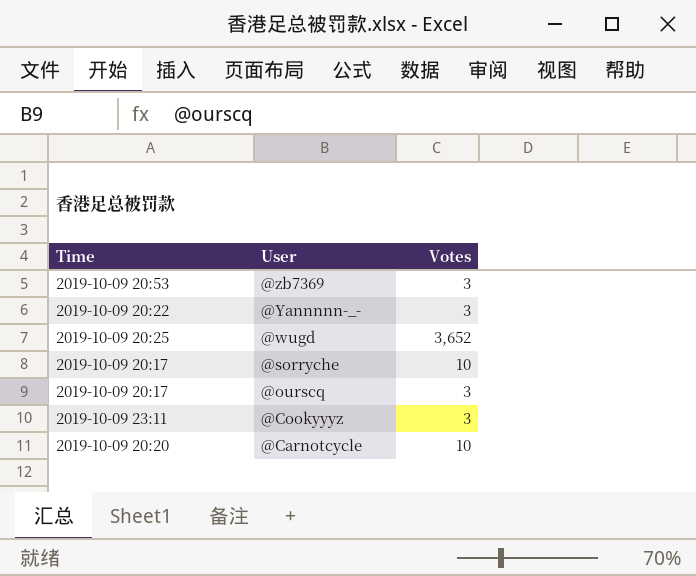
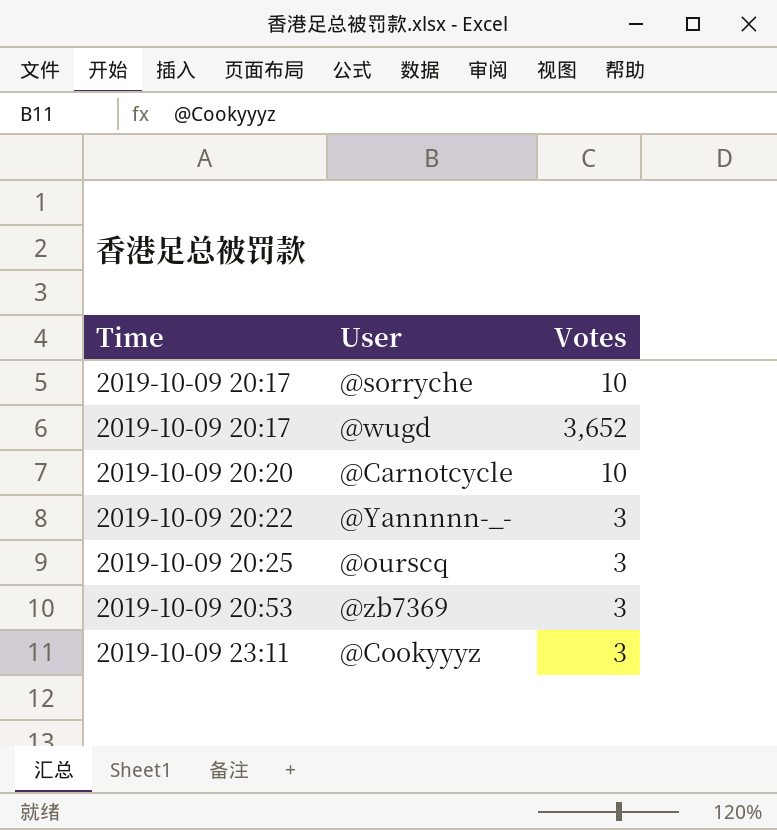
row order: User descending -> Time ascending
@wugd | Time: 2019-10-09 20:25 -> 2019-10-09 20:17
@ourscq | Time: 2019-10-09 20:17 -> 2019-10-09 20:25

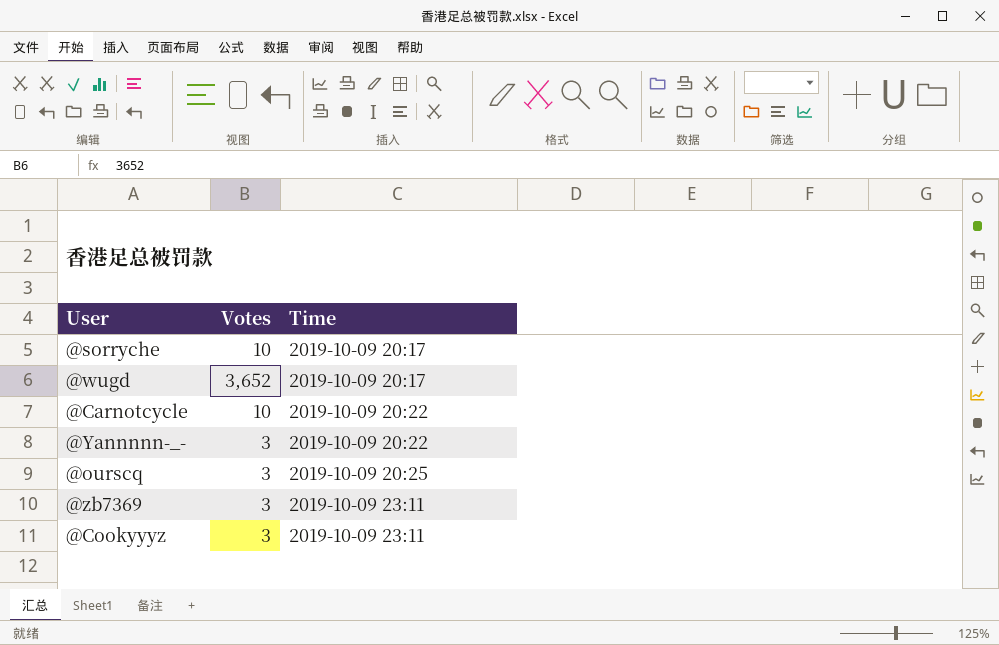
column Time | position: 1 -> 3
@Carnotcycle | Time: 2019-10-09 20:20 -> 2019-10-09 20:22
@zb7369 | Time: 2019-10-09 20:53 -> 2019-10-09 23:11

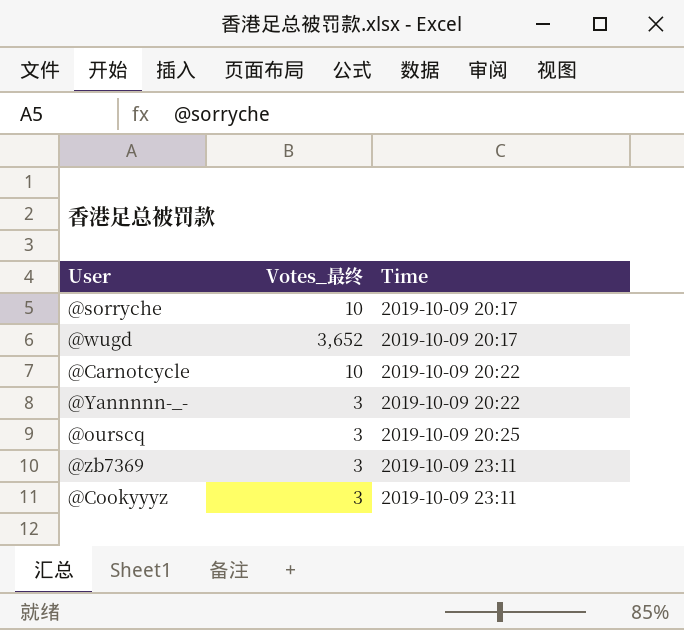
column name: Votes -> Votes_最终

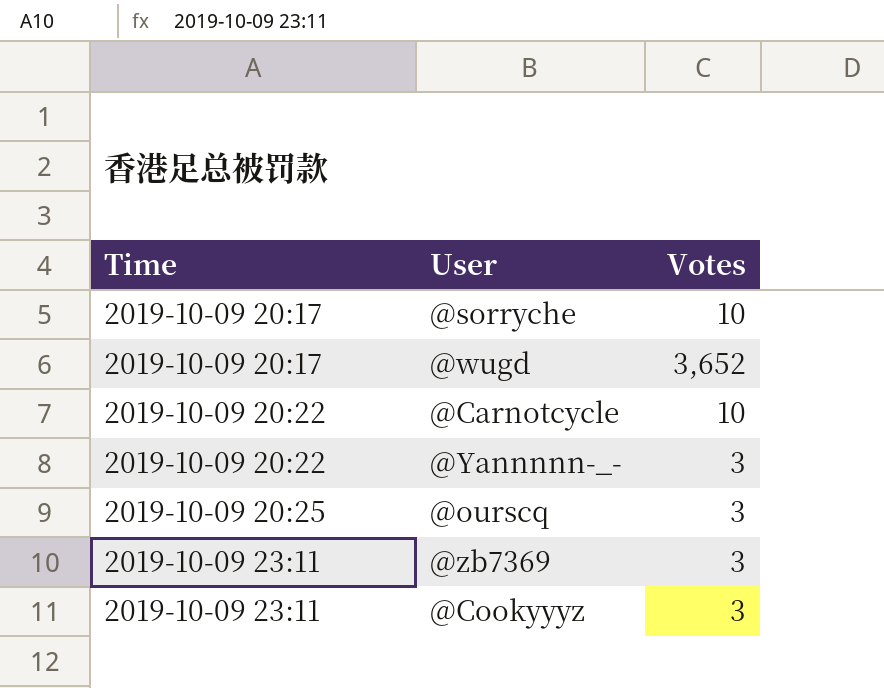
column Time | position: 3 -> 1
column name: Votes_最终 -> Votes

